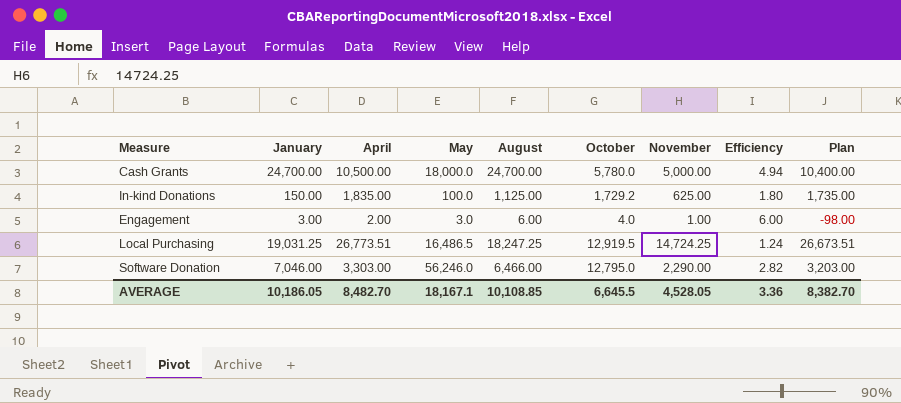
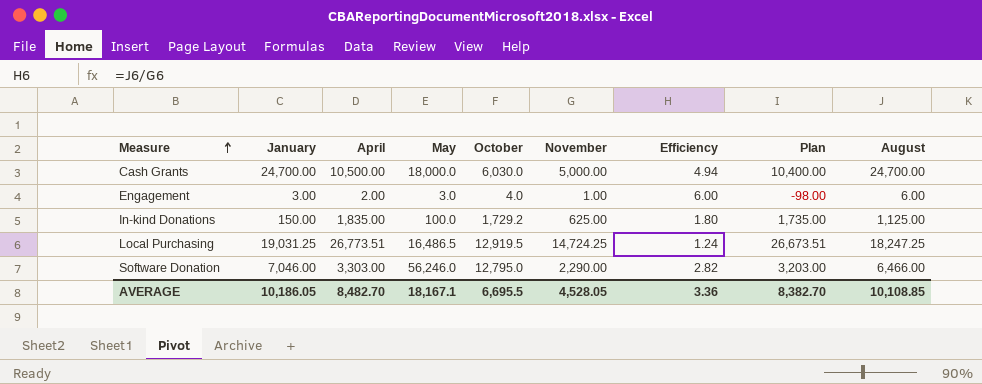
row order: none -> Measure ascending
column August | position: 5 -> 9
Cash Grants | October: 5,780.0 -> 6,030.0
AVERAGE | October: 6,645.5 -> 6,695.5

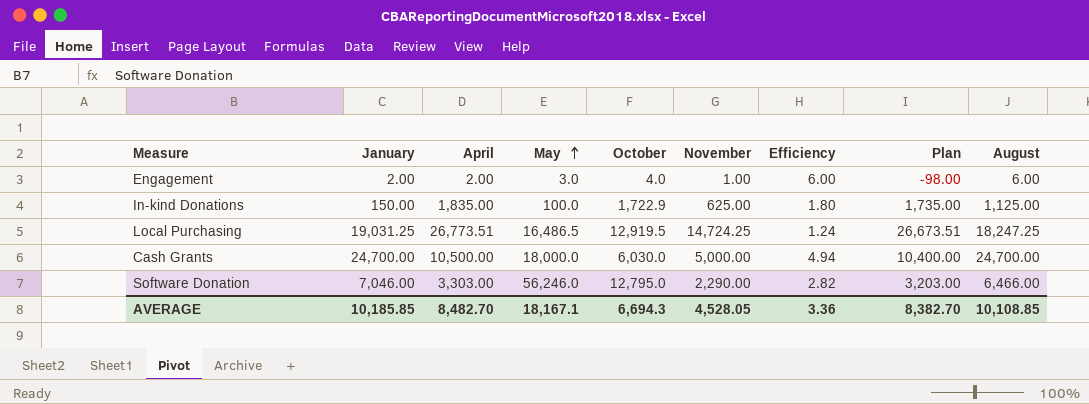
row order: Measure ascending -> May ascending
Engagement | January: 3.00 -> 2.00
In-kind Donations | October: 1,729.2 -> 1,722.9
AVERAGE | January: 10,186.05 -> 10,185.85
AVERAGE | October: 6,695.5 -> 6,694.3

